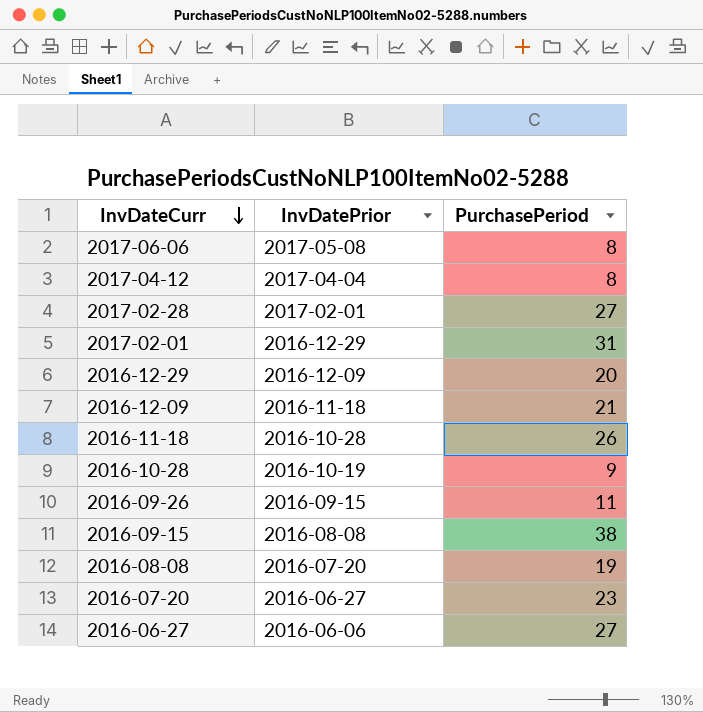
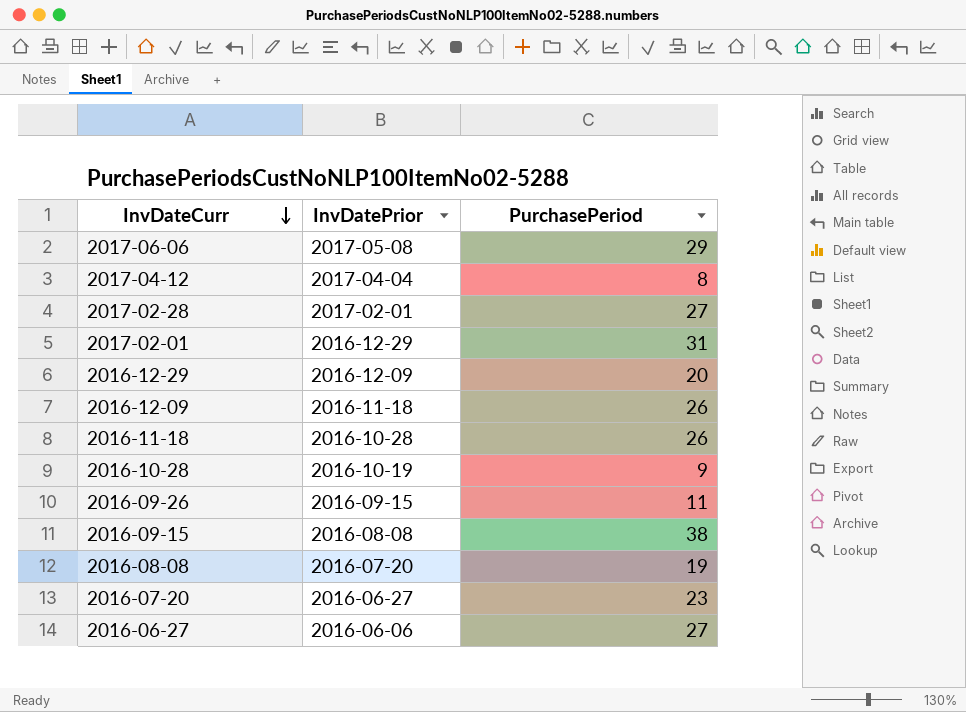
2017-06-06 | PurchasePeriod: 8 -> 29
2016-12-09 | PurchasePeriod: 21 -> 26

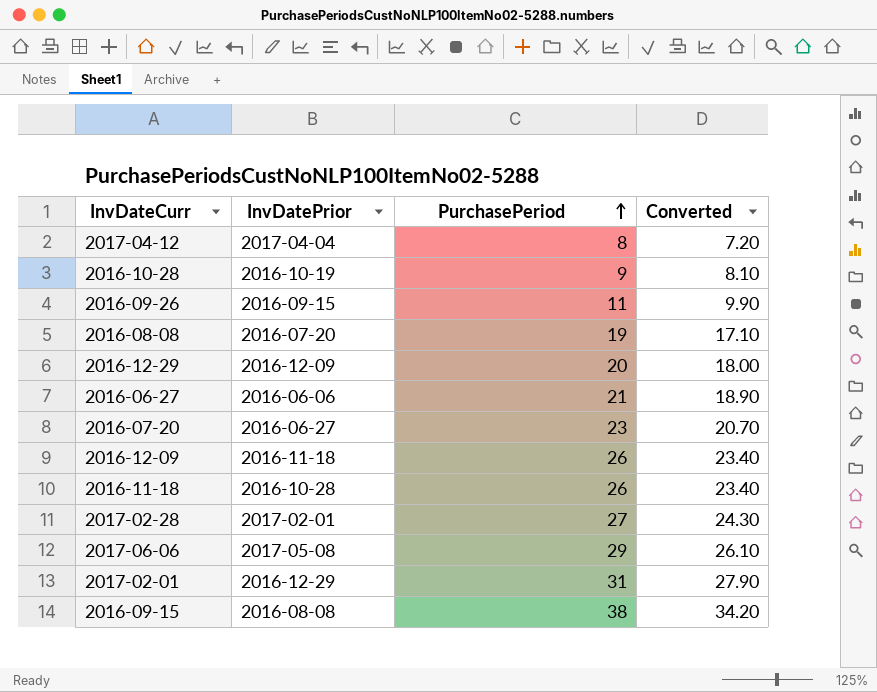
row order: InvDateCurr descending -> PurchasePeriod ascending
column Converted | formula: none -> [PurchasePeriod] * 0.9
2016-06-27 | PurchasePeriod: 27 -> 21

